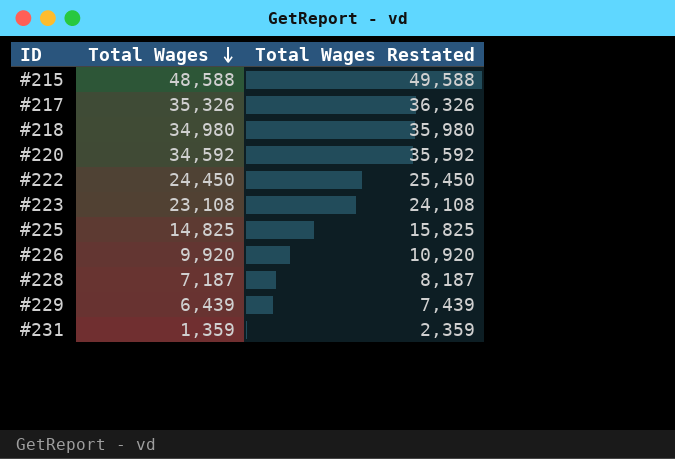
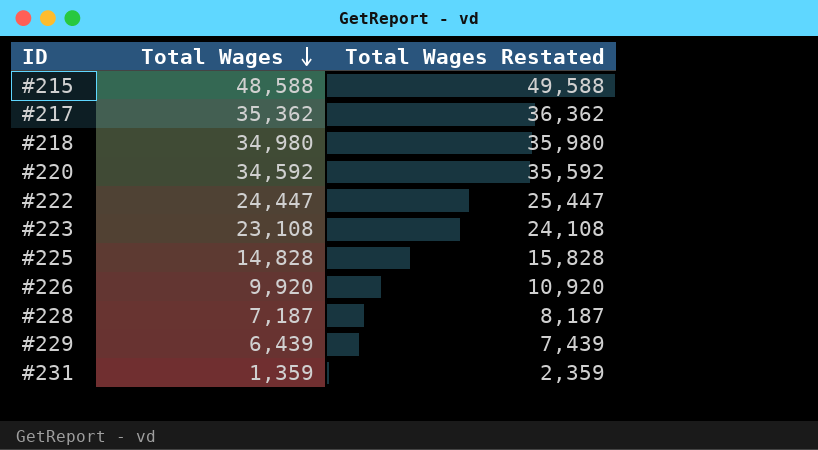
#217 | Total Wages: 35,326 -> 35,362
#217 | Total Wages Restated: 36,326 -> 36,362
#222 | Total Wages: 24,450 -> 24,447
#222 | Total Wages Restated: 25,450 -> 25,447
#225 | Total Wages: 14,825 -> 14,828
#225 | Total Wages Restated: 15,825 -> 15,828

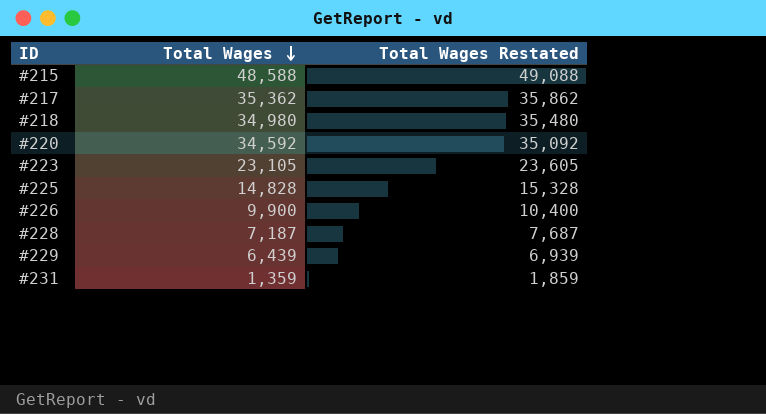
column Total Wages Restated | formula: [Total Wages] + 1000 -> [Total Wages] + 500
row #222: 24,447 | 25,447 -> none
#223 | Total Wages: 23,108 -> 23,105
#226 | Total Wages: 9,920 -> 9,900

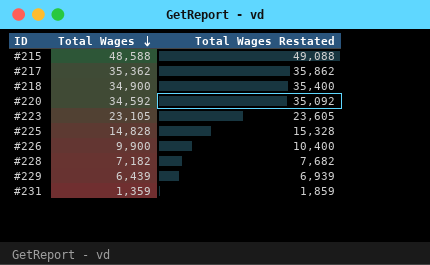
#218 | Total Wages: 34,980 -> 34,900
#218 | Total Wages Restated: 35,480 -> 35,400
#228 | Total Wages: 7,187 -> 7,182
#228 | Total Wages Restated: 7,687 -> 7,682

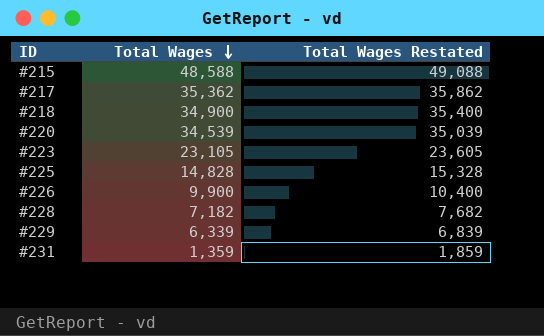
#220 | Total Wages: 34,592 -> 34,539
#220 | Total Wages Restated: 35,092 -> 35,039
#229 | Total Wages: 6,439 -> 6,339
#229 | Total Wages Restated: 6,939 -> 6,839

